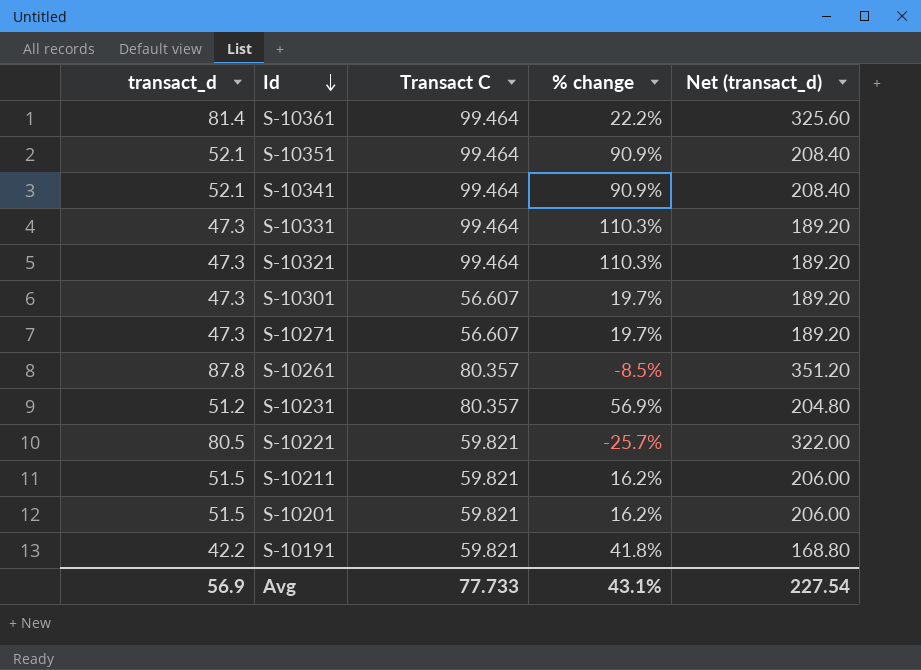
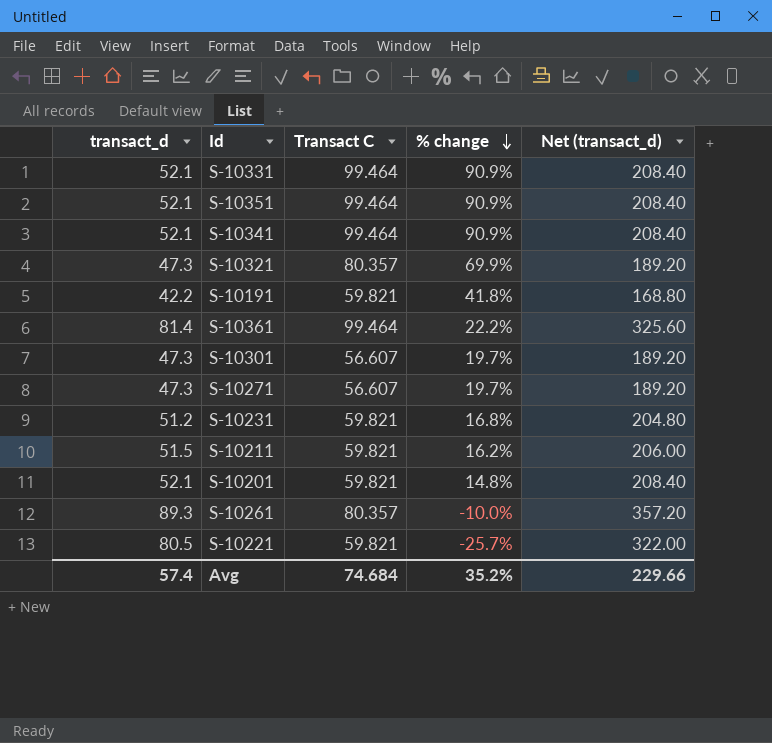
row order: Id descending -> % change descending
S-10331 | transact_d: 47.3 -> 52.1
S-10331 | % change: 110.3% -> 90.9%
S-10331 | Net (transact_d): 189.20 -> 208.40
S-10321 | Transact C: 99.464 -> 80.357
S-10321 | % change: 110.3% -> 69.9%
S-10231 | Transact C: 80.357 -> 59.821
S-10231 | % change: 56.9% -> 16.8%
S-10201 | transact_d: 51.5 -> 52.1
S-10201 | % change: 16.2% -> 14.8%
S-10201 | Net (transact_d): 206.00 -> 208.40
S-10261 | transact_d: 87.8 -> 89.3
S-10261 | % change: -8.5% -> -10.0%
S-10261 | Net (transact_d): 351.20 -> 357.20
Avg | transact_d: 56.9 -> 57.4
Avg | Transact C: 77.733 -> 74.684
Avg | % change: 43.1% -> 35.2%
Avg | Net (transact_d): 227.54 -> 229.66

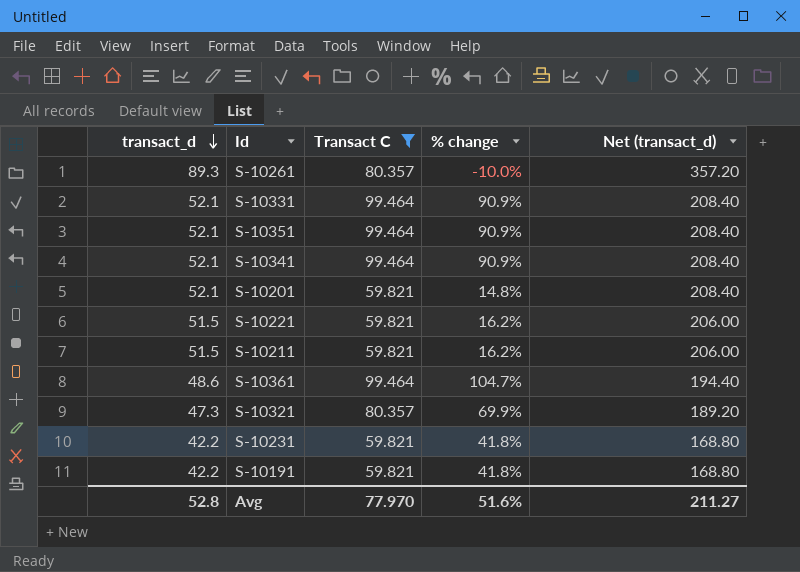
filter: none -> Transact C != 56.607
row order: % change descending -> transact_d descending
S-10221 | transact_d: 80.5 -> 51.5
S-10221 | % change: -25.7% -> 16.2%
S-10221 | Net (transact_d): 322.00 -> 206.00
S-10361 | transact_d: 81.4 -> 48.6
S-10361 | % change: 22.2% -> 104.7%
S-10361 | Net (transact_d): 325.60 -> 194.40
S-10231 | transact_d: 51.2 -> 42.2
S-10231 | % change: 16.8% -> 41.8%
S-10231 | Net (transact_d): 204.80 -> 168.80
Avg | transact_d: 57.4 -> 52.8
Avg | Transact C: 74.684 -> 77.970
Avg | % change: 35.2% -> 51.6%
Avg | Net (transact_d): 229.66 -> 211.27

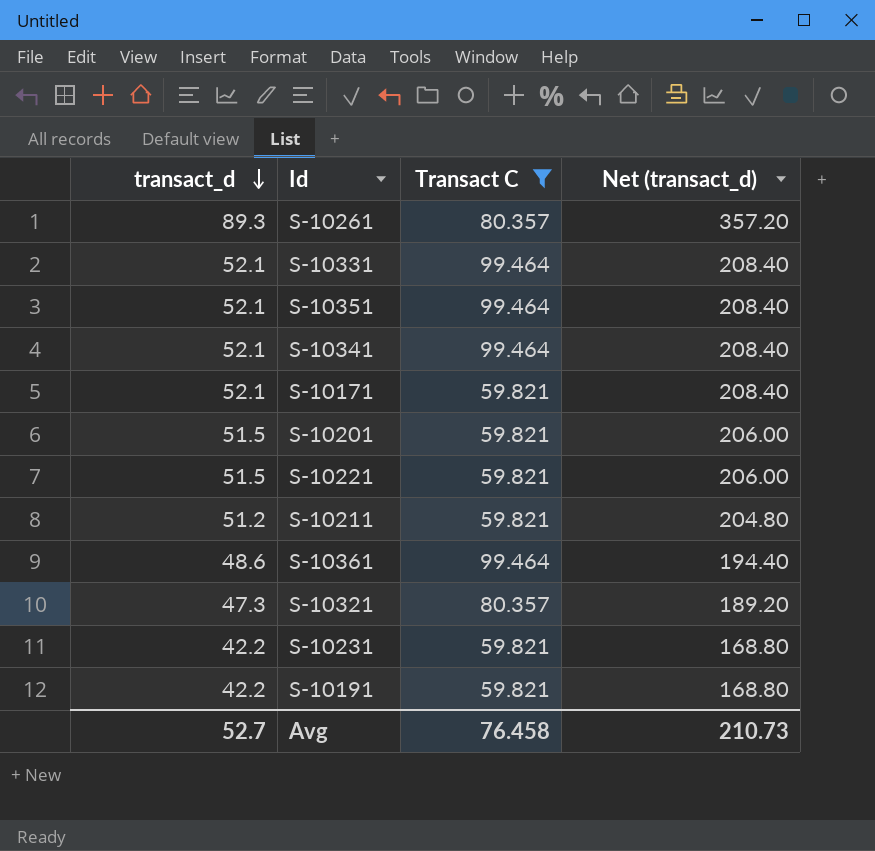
column % change | formula: ([Transact C] - [transact_d]) / [transact_d] -> none
row S-10171: none -> 52.1 | 59.821 | 208.40
S-10201 | transact_d: 52.1 -> 51.5
S-10201 | Net (transact_d): 208.40 -> 206.00
S-10211 | transact_d: 51.5 -> 51.2
S-10211 | Net (transact_d): 206.00 -> 204.80
Avg | transact_d: 52.8 -> 52.7
Avg | Transact C: 77.970 -> 76.458
Avg | Net (transact_d): 211.27 -> 210.73

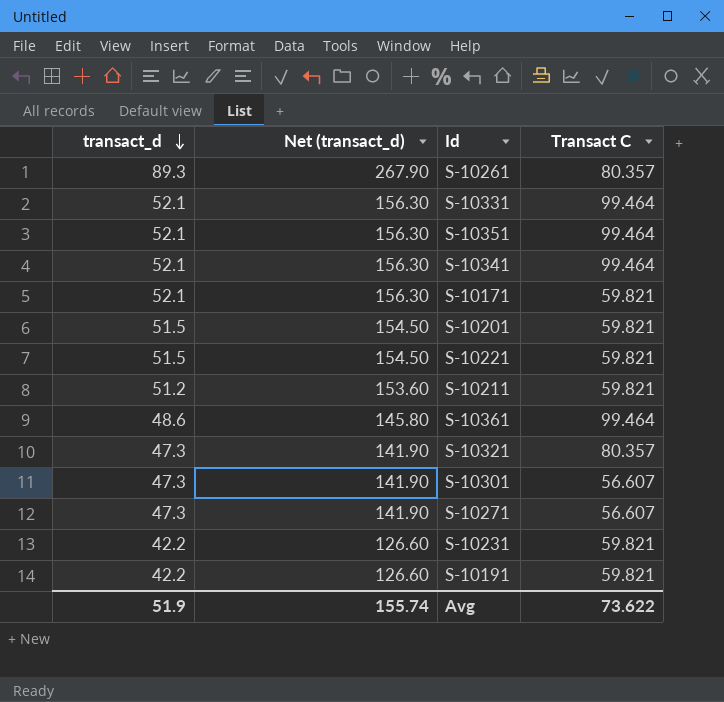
filter: Transact C != 56.607 -> none
column Net (transact_d) | formula: [transact_d] * 4 -> [transact_d] * 3
column Net (transact_d) | position: 4 -> 2
Avg | transact_d: 52.7 -> 51.9
Avg | Net (transact_d): 210.73 -> 155.74
Avg | Transact C: 76.458 -> 73.622

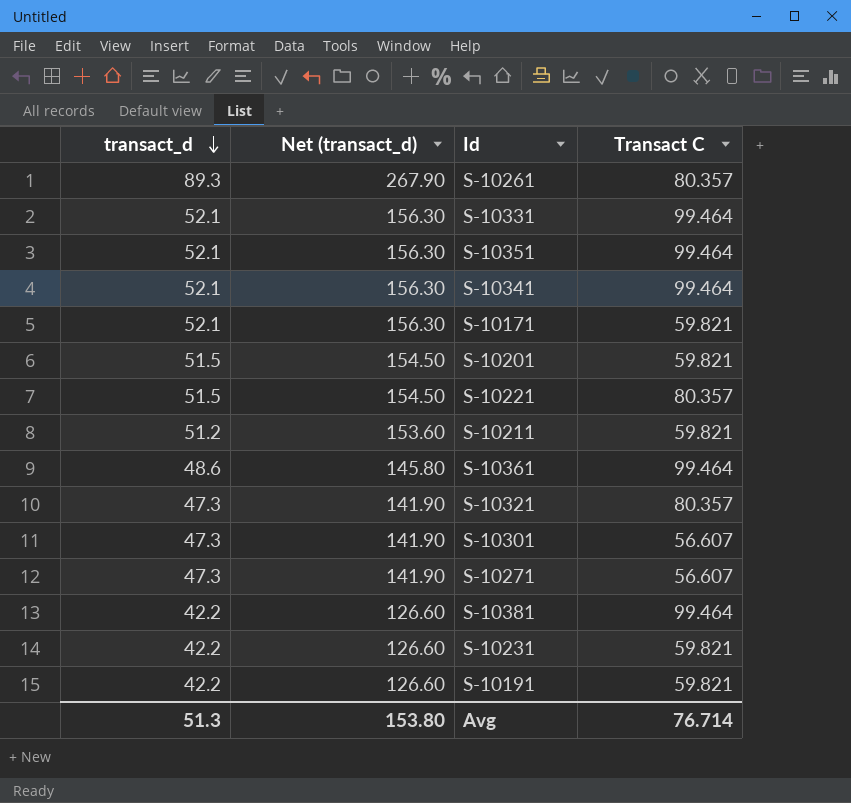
S-10221 | Transact C: 59.821 -> 80.357
row S-10381: none -> 42.2 | 126.60 | 99.464
Avg | transact_d: 51.9 -> 51.3
Avg | Net (transact_d): 155.74 -> 153.80
Avg | Transact C: 73.622 -> 76.714

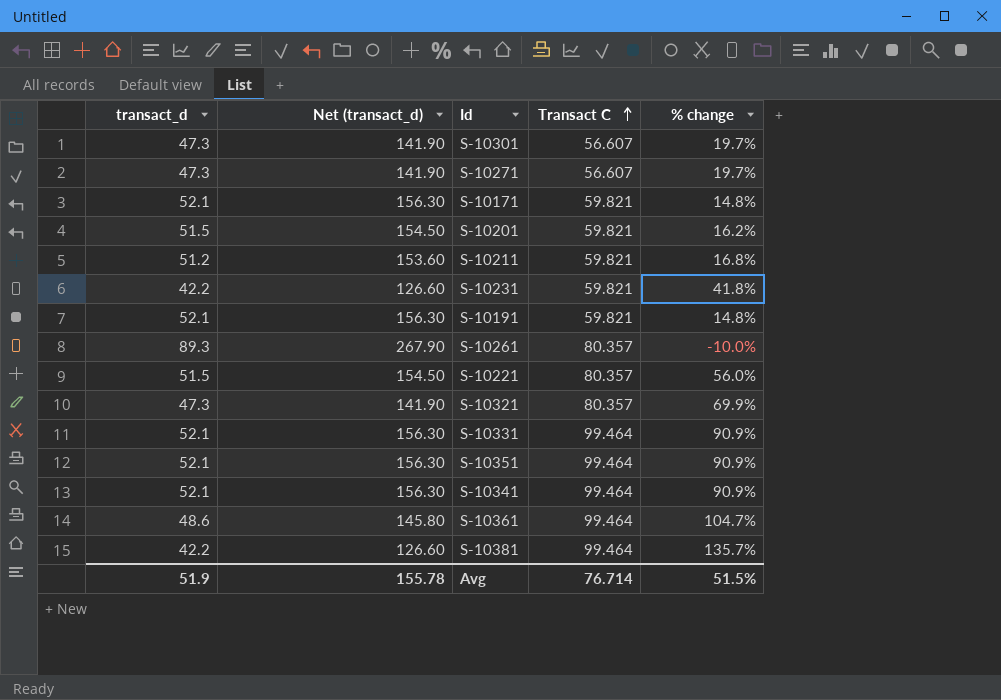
row order: transact_d descending -> Transact C ascending
column % change | formula: none -> ([Transact C] - [transact_d]) / [transact_d]
S-10191 | transact_d: 42.2 -> 52.1
S-10191 | Net (transact_d): 126.60 -> 156.30
Avg | transact_d: 51.3 -> 51.9
Avg | Net (transact_d): 153.80 -> 155.78

